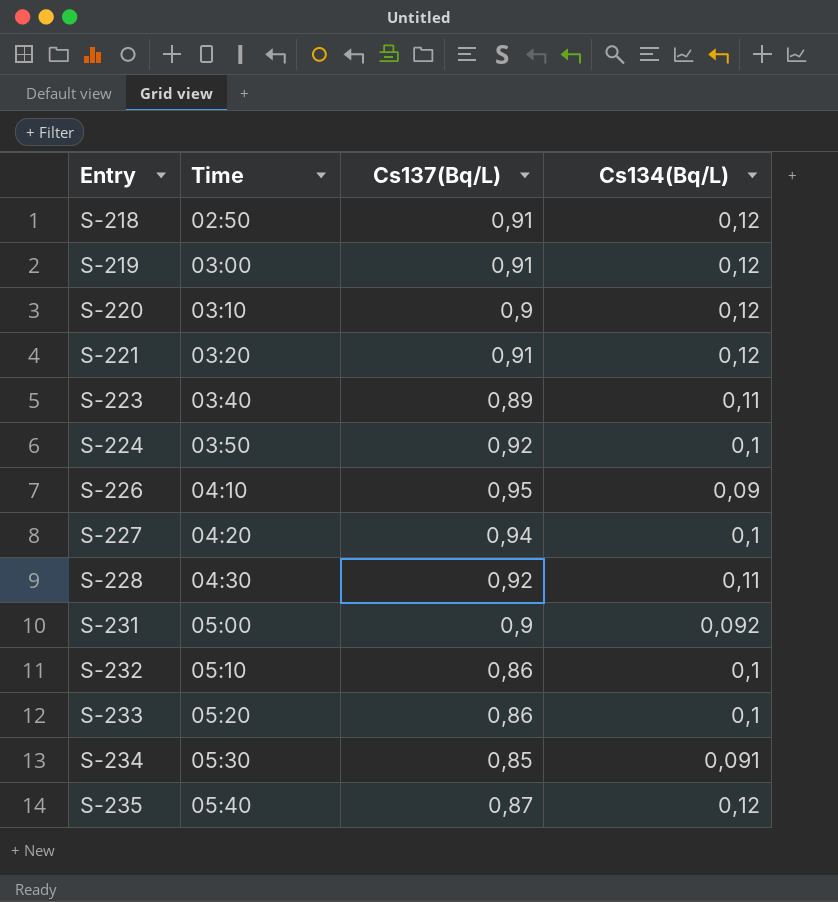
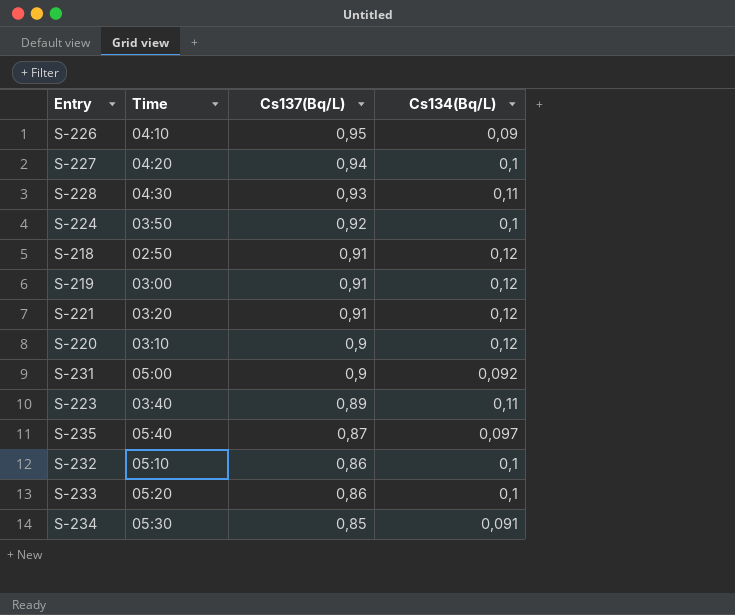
row order: Entry ascending -> Cs137(Bq/L) descending
S-228 | Cs137(Bq/L): 0,92 -> 0,93
S-235 | Cs134(Bq/L): 0,12 -> 0,097

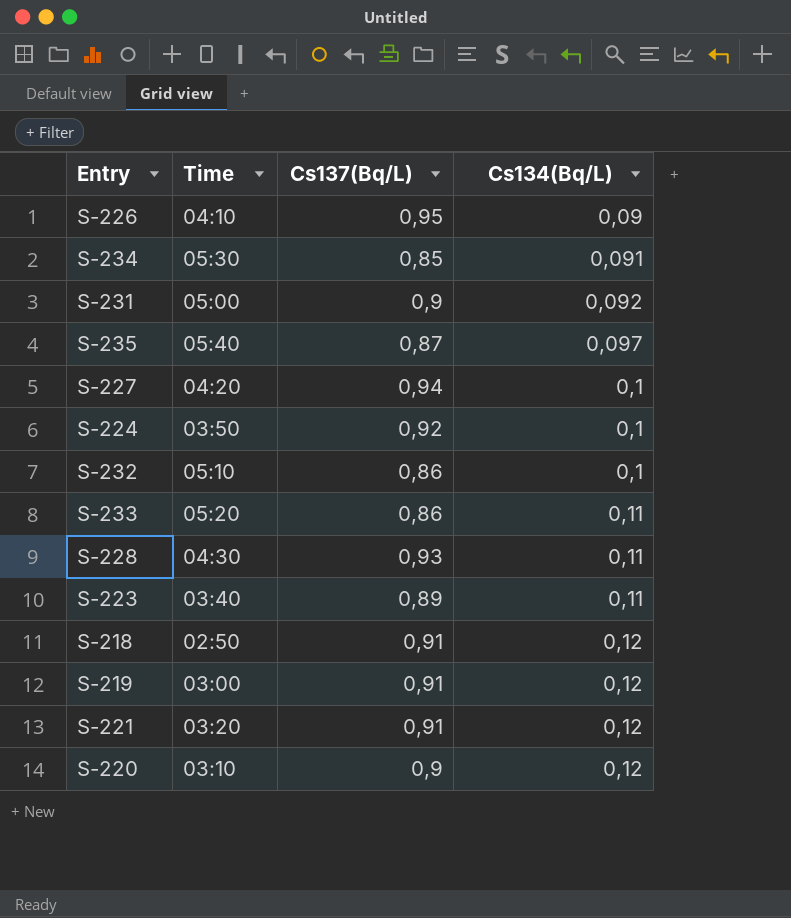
row order: Cs137(Bq/L) descending -> Cs134(Bq/L) ascending
S-233 | Cs134(Bq/L): 0,1 -> 0,11

